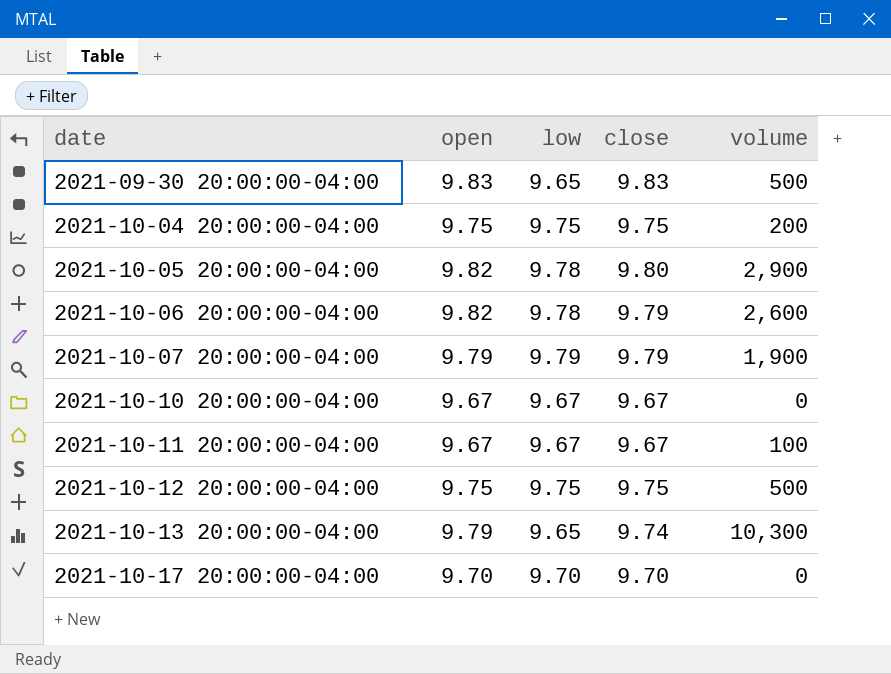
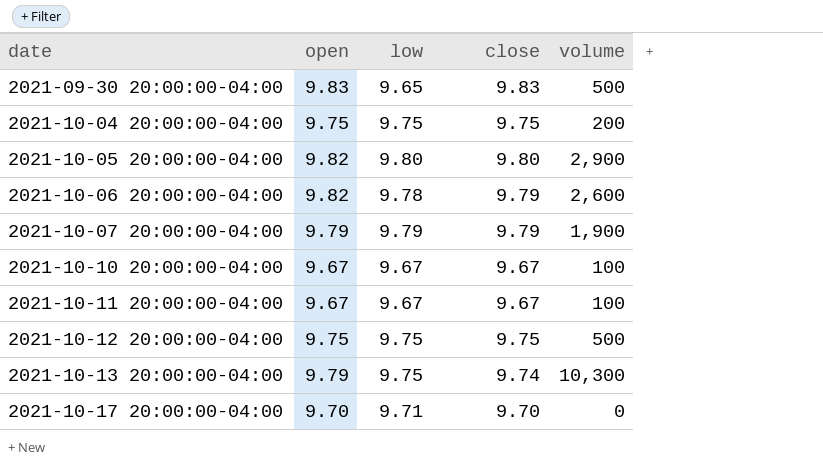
2021-10-05 20:00:00-04:00 | low: 9.78 -> 9.80
2021-10-10 20:00:00-04:00 | volume: 0 -> 100
2021-10-13 20:00:00-04:00 | low: 9.65 -> 9.75
2021-10-17 20:00:00-04:00 | low: 9.70 -> 9.71

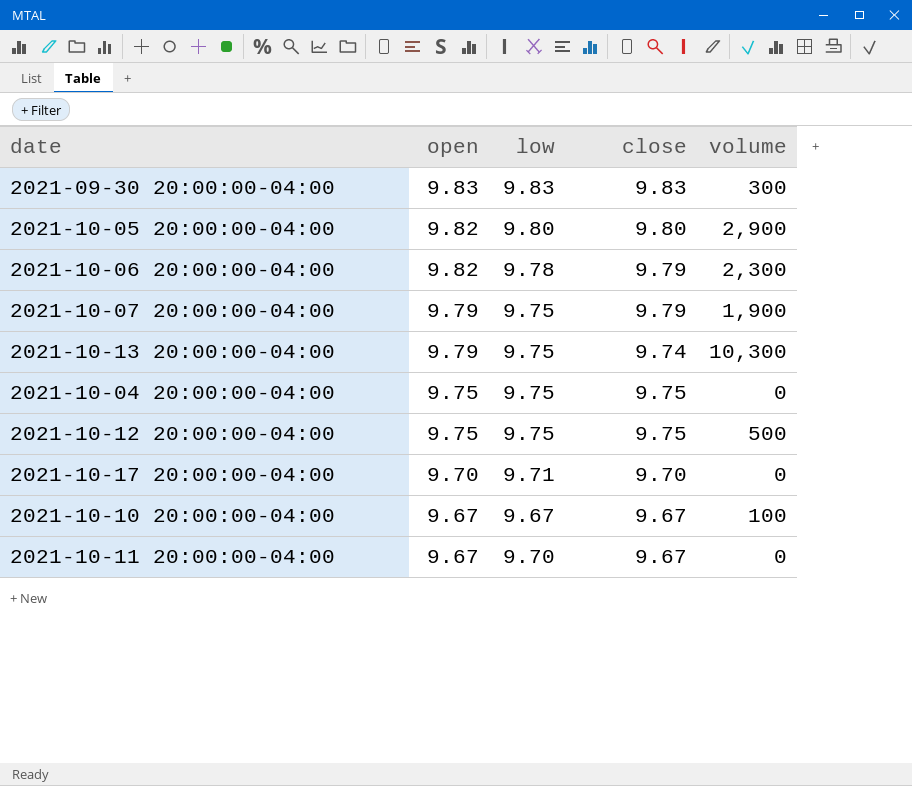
row order: date ascending -> open descending
2021-09-30 20:00:00-04:00 | low: 9.65 -> 9.83
2021-09-30 20:00:00-04:00 | volume: 500 -> 300
2021-10-06 20:00:00-04:00 | volume: 2,600 -> 2,300
2021-10-07 20:00:00-04:00 | low: 9.79 -> 9.75
2021-10-04 20:00:00-04:00 | volume: 200 -> 0
2021-10-11 20:00:00-04:00 | low: 9.67 -> 9.70
2021-10-11 20:00:00-04:00 | volume: 100 -> 0

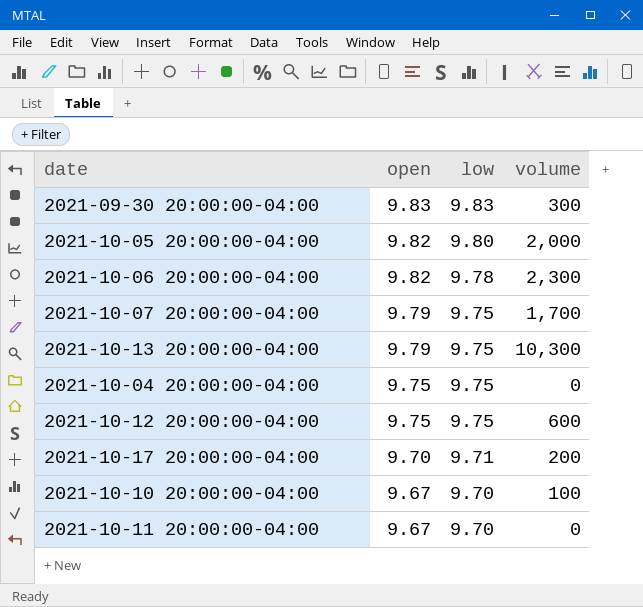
column close | position: 4 -> none
2021-10-05 20:00:00-04:00 | volume: 2,900 -> 2,000
2021-10-07 20:00:00-04:00 | volume: 1,900 -> 1,700
2021-10-12 20:00:00-04:00 | volume: 500 -> 600
2021-10-17 20:00:00-04:00 | volume: 0 -> 200
2021-10-10 20:00:00-04:00 | low: 9.67 -> 9.70

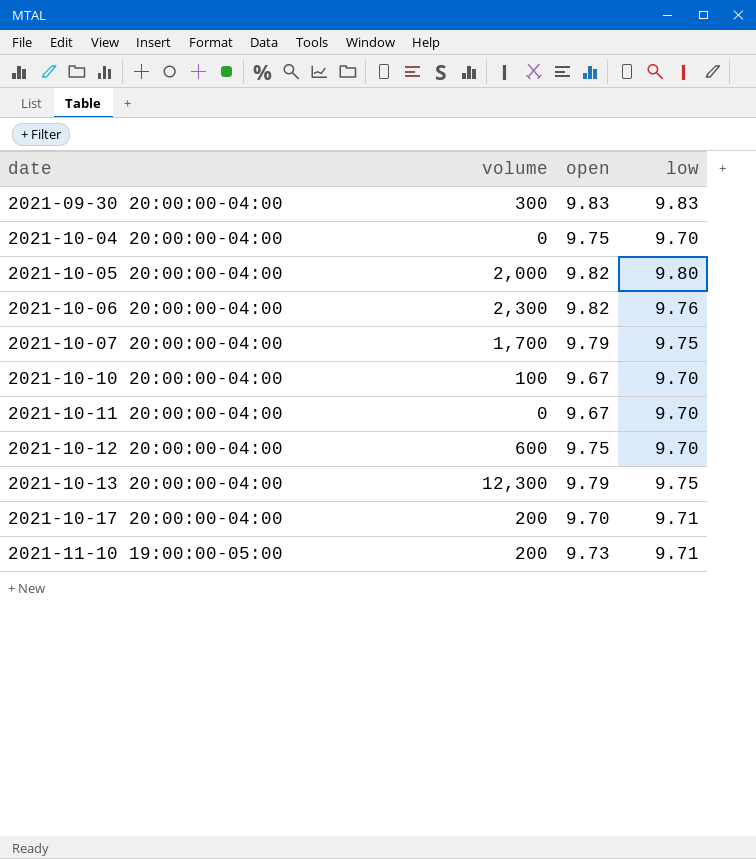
row order: open descending -> date ascending
column volume | position: 4 -> 2
2021-10-04 20:00:00-04:00 | low: 9.75 -> 9.70
2021-10-06 20:00:00-04:00 | low: 9.78 -> 9.76
2021-10-12 20:00:00-04:00 | low: 9.75 -> 9.70
2021-10-13 20:00:00-04:00 | volume: 10,300 -> 12,300
row 2021-11-10 19:00:00-05:00: none -> 200 | 9.73 | 9.71

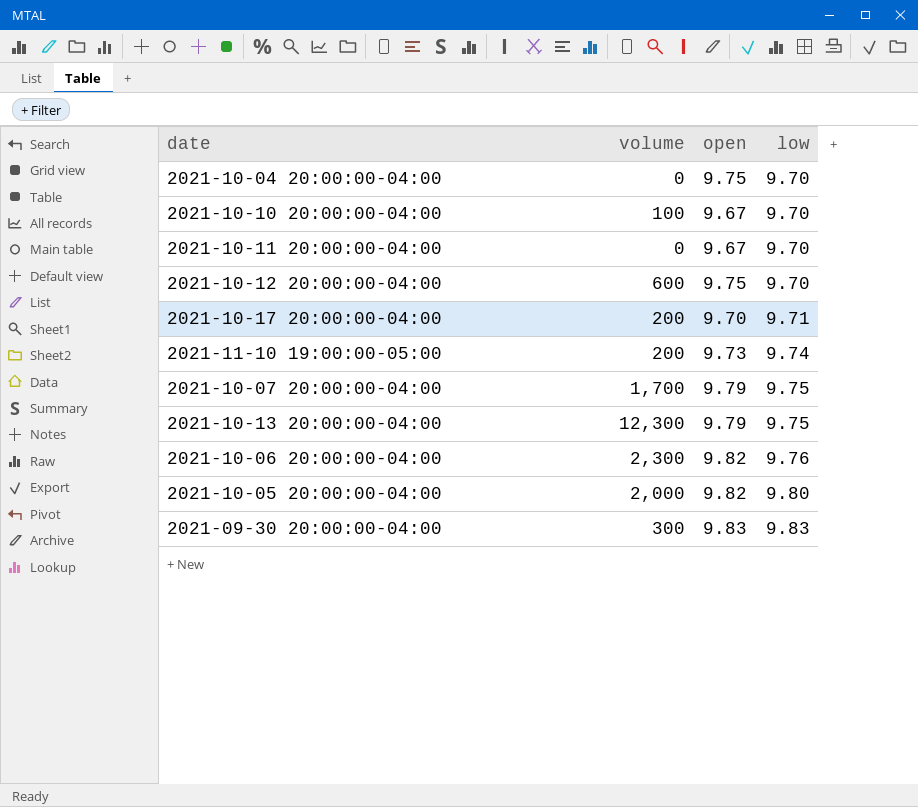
row order: date ascending -> low ascending
2021-11-10 19:00:00-05:00 | low: 9.71 -> 9.74

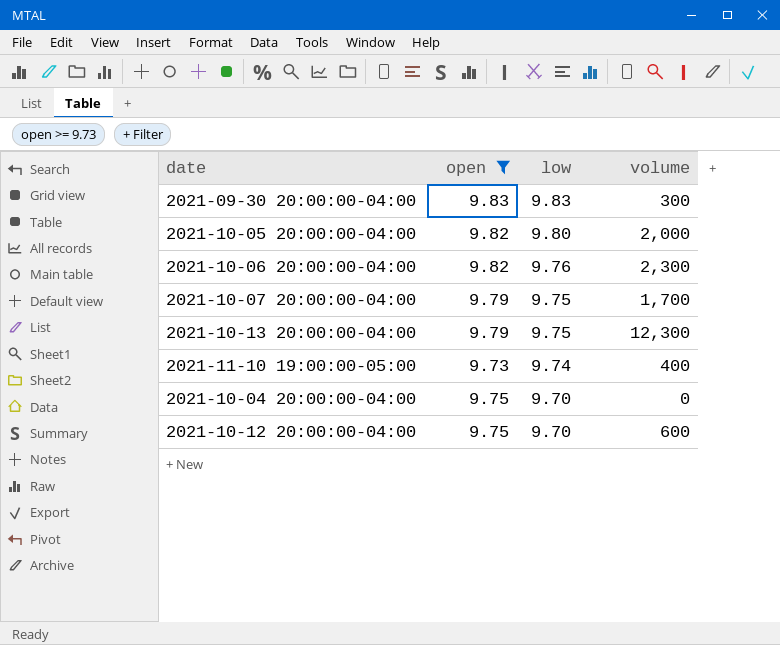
filter: none -> open >= 9.73
row order: low ascending -> low descending
column volume | position: 2 -> 4
2021-11-10 19:00:00-05:00 | volume: 200 -> 400

